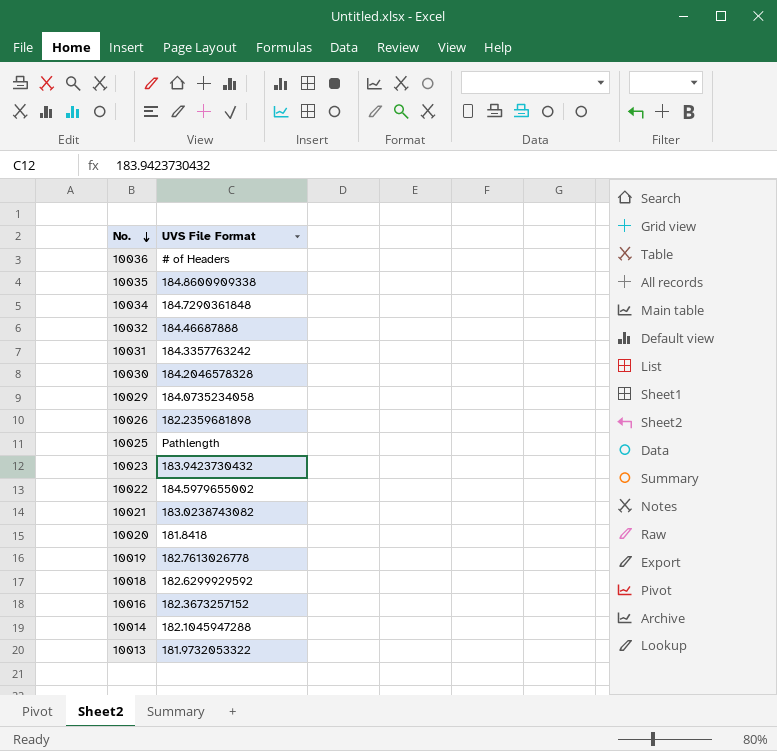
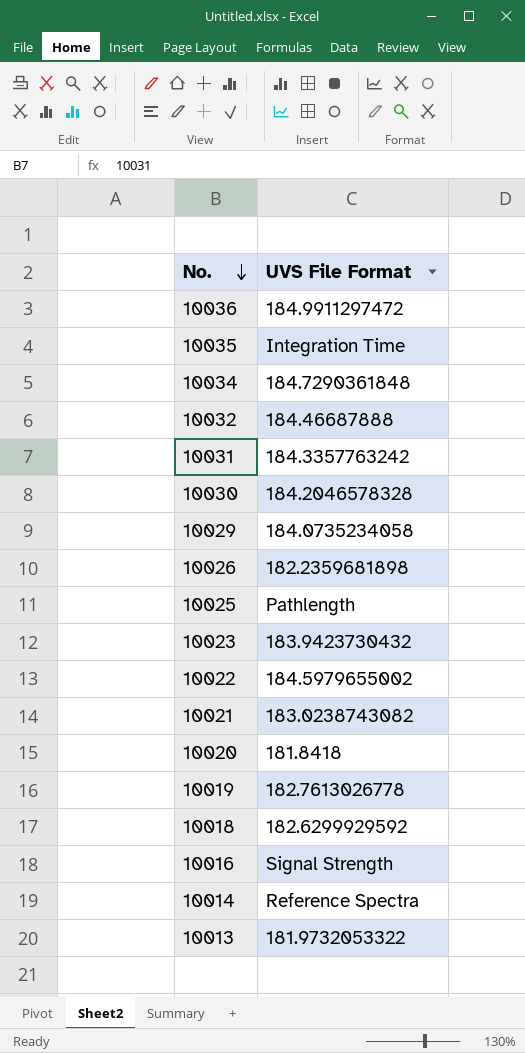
10036 | UVS File Format: # of Headers -> 184.9911297472
10035 | UVS File Format: 184.8600909338 -> Integration Time
10016 | UVS File Format: 182.3673257152 -> Signal Strength
10014 | UVS File Format: 182.1045947288 -> Reference Spectra

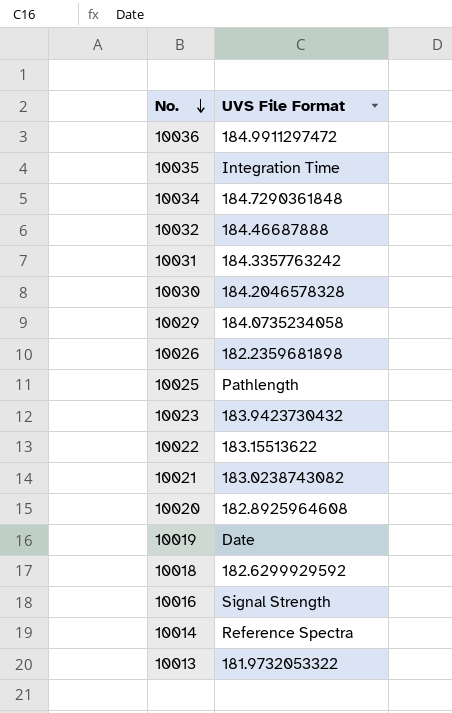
10022 | UVS File Format: 184.5979655002 -> 183.15513622
10020 | UVS File Format: 181.8418 -> 182.8925964608
10019 | UVS File Format: 182.7613026778 -> Date

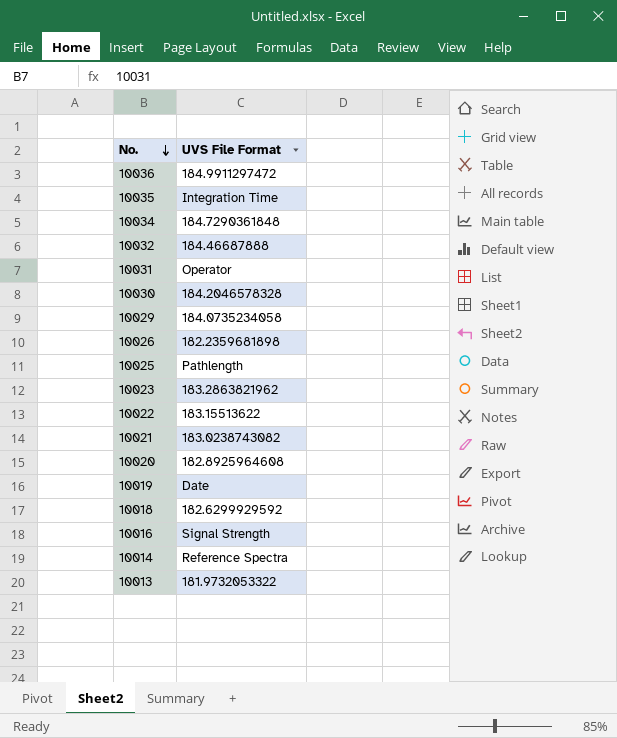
10031 | UVS File Format: 184.3357763242 -> Operator
10023 | UVS File Format: 183.9423730432 -> 183.2863821962

